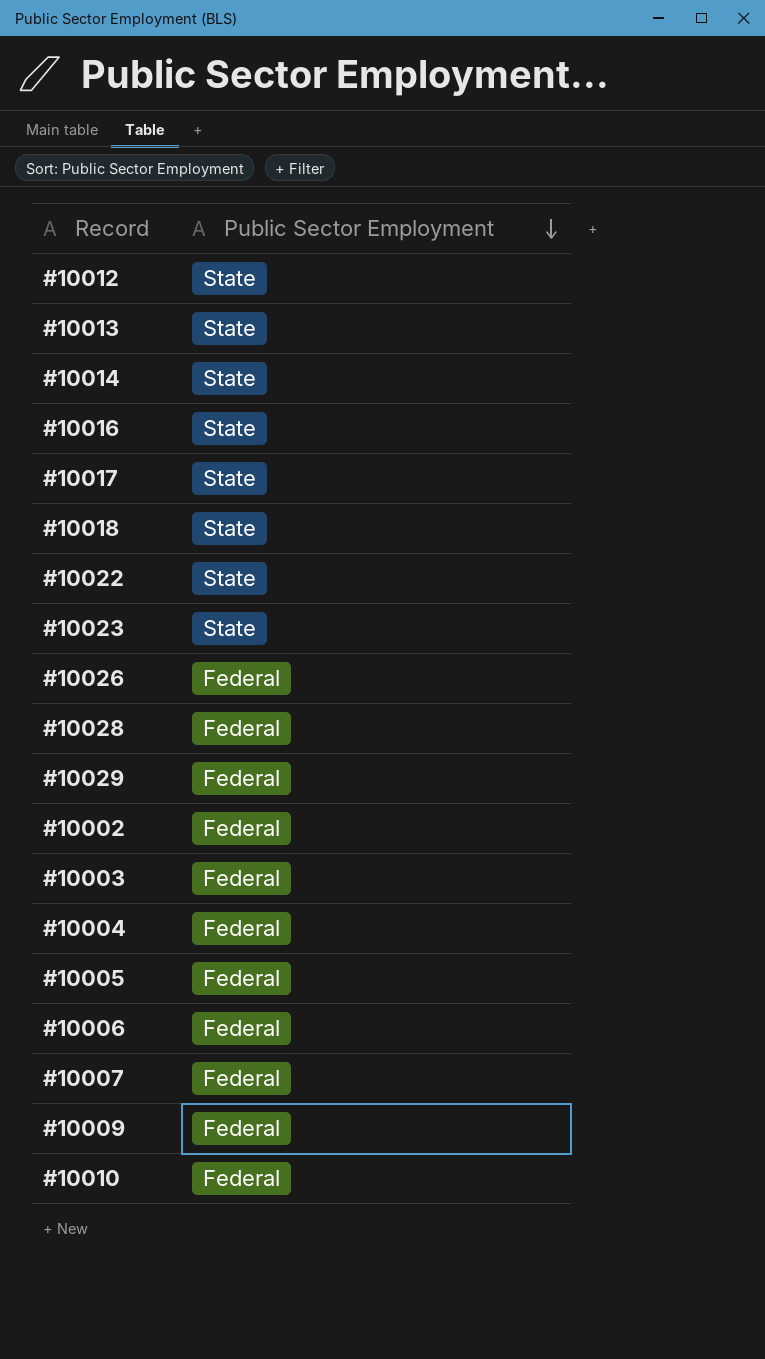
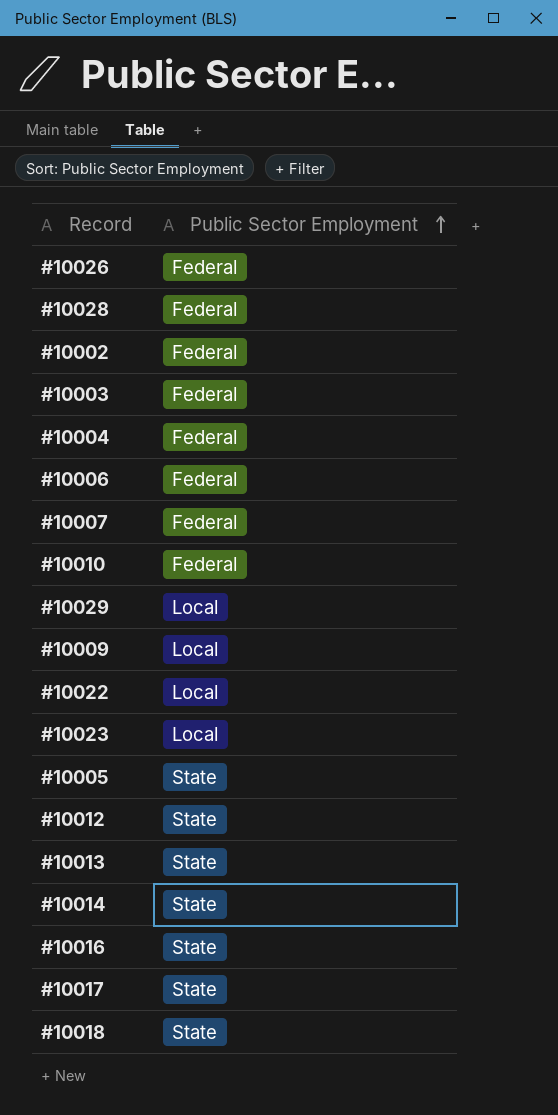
row order: Public Sector Employment descending -> Public Sector Employment ascending
#10029 | Public Sector Employment: Federal -> Local
#10009 | Public Sector Employment: Federal -> Local
#10022 | Public Sector Employment: State -> Local
#10023 | Public Sector Employment: State -> Local
#10005 | Public Sector Employment: Federal -> State

